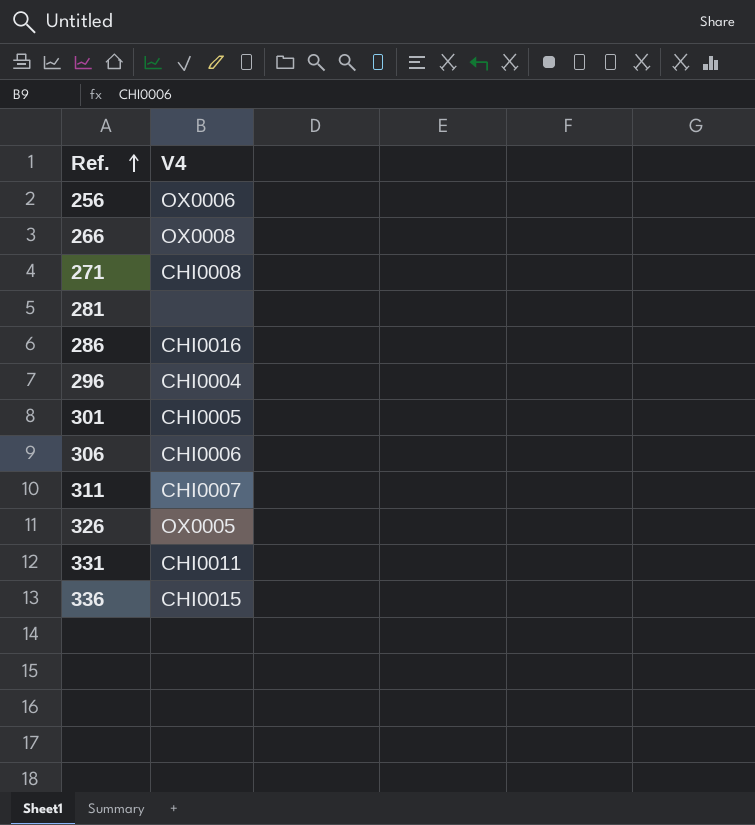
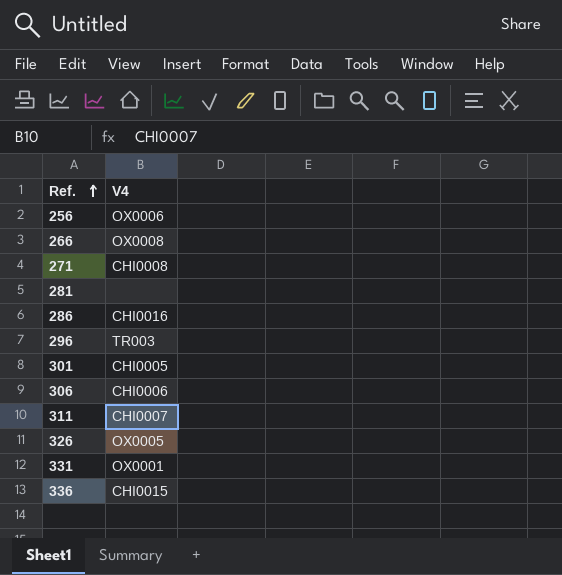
296 | V4: CHI0004 -> TR003
331 | V4: CHI0011 -> OX0001

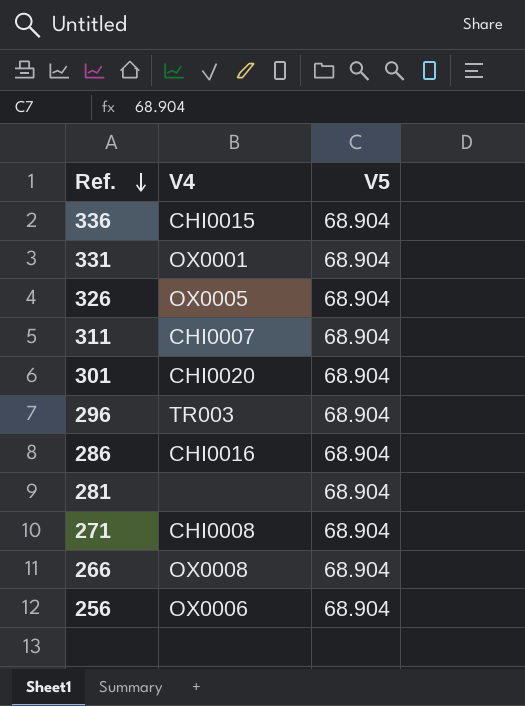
row order: Ref. ascending -> Ref. descending
column V5 | position: none -> 3
row 306: CHI0006 -> none
301 | V4: CHI0005 -> CHI0020

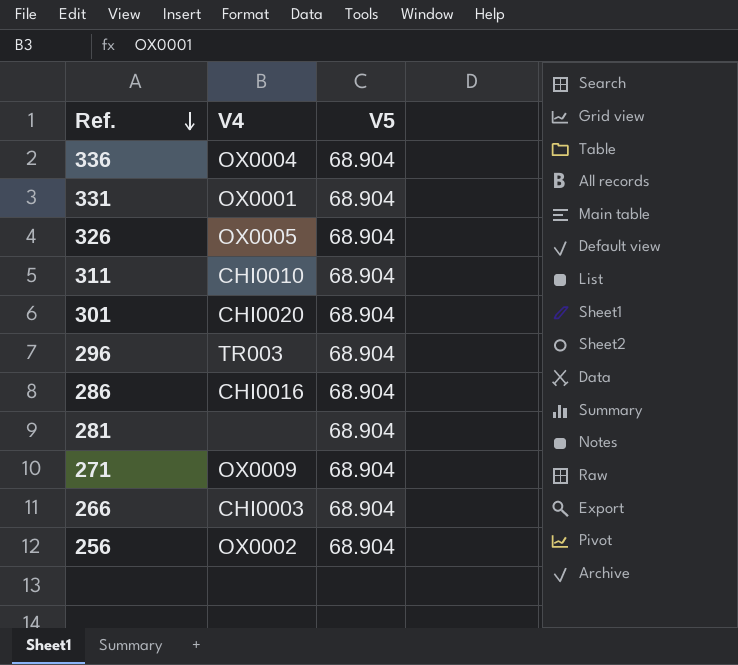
336 | V4: CHI0015 -> OX0004
311 | V4: CHI0007 -> CHI0010
271 | V4: CHI0008 -> OX0009
266 | V4: OX0008 -> CHI0003
256 | V4: OX0006 -> OX0002

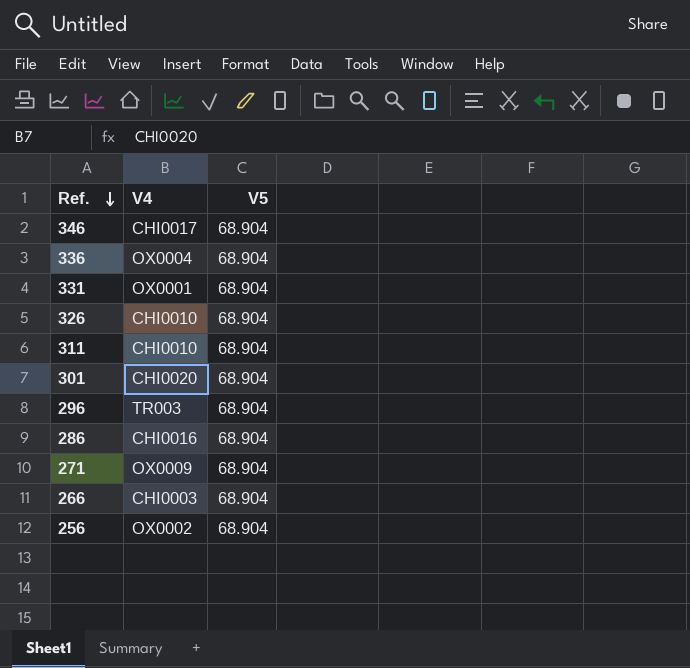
row 281: none | 68.904 -> none
row 346: none -> CHI0017 | 68.904
326 | V4: OX0005 -> CHI0010

